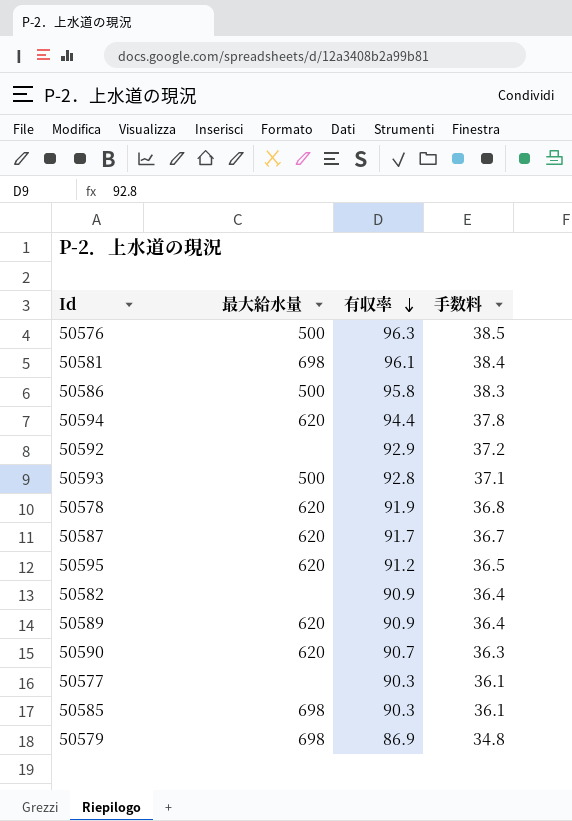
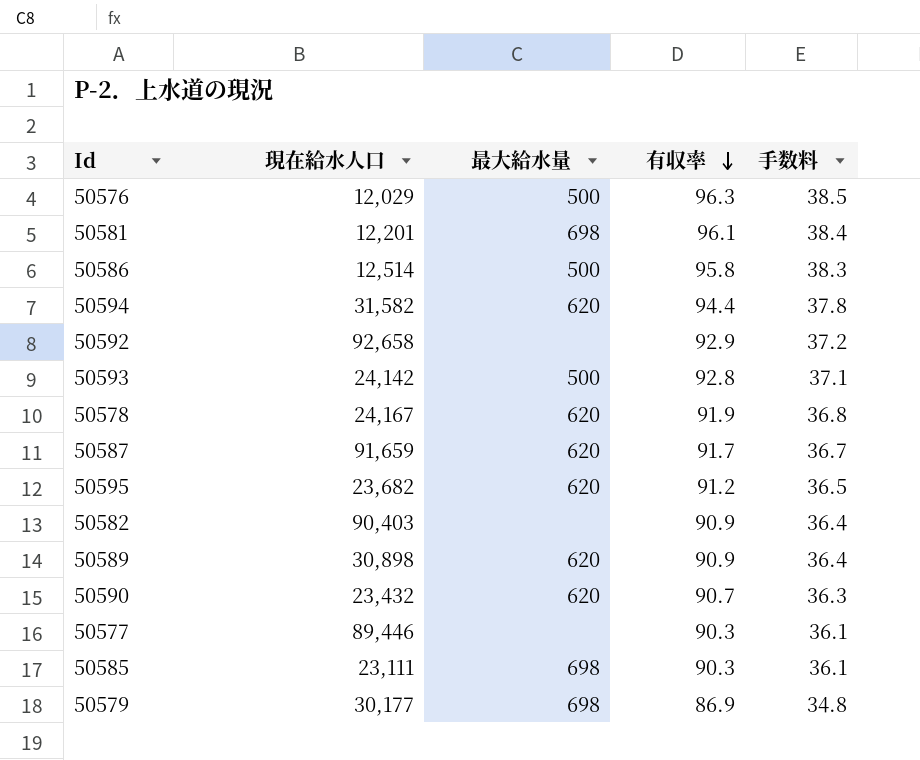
column 現在給水人口 | position: none -> 2

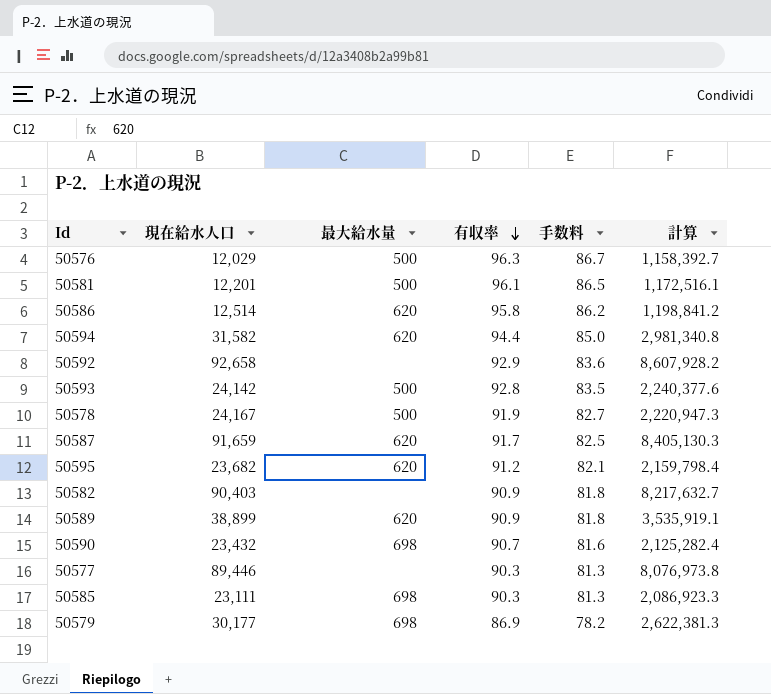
column 手数料 | formula: [有収率] * 0.4 -> [有収率] * 0.9
column 計算 | formula: none -> [現在給水人口] * [有収率]
50581 | 最大給水量: 698 -> 500
50586 | 最大給水量: 500 -> 620
50578 | 最大給水量: 620 -> 500
50589 | 現在給水人口: 30,898 -> 38,899
50590 | 最大給水量: 620 -> 698

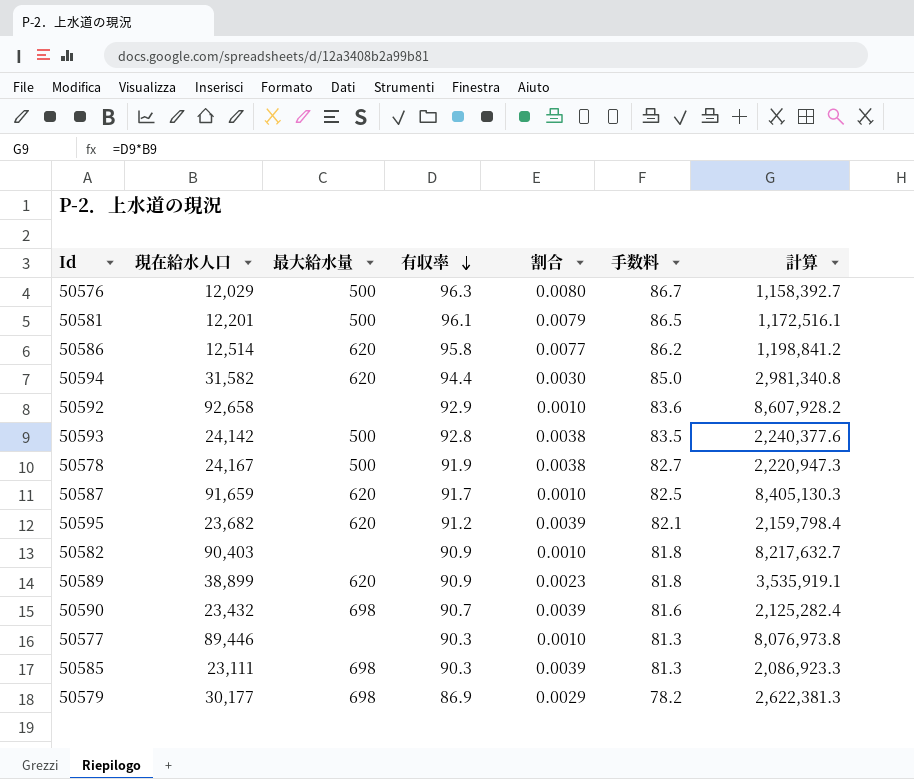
column 割合 | formula: none -> [有収率] / [現在給水人口]

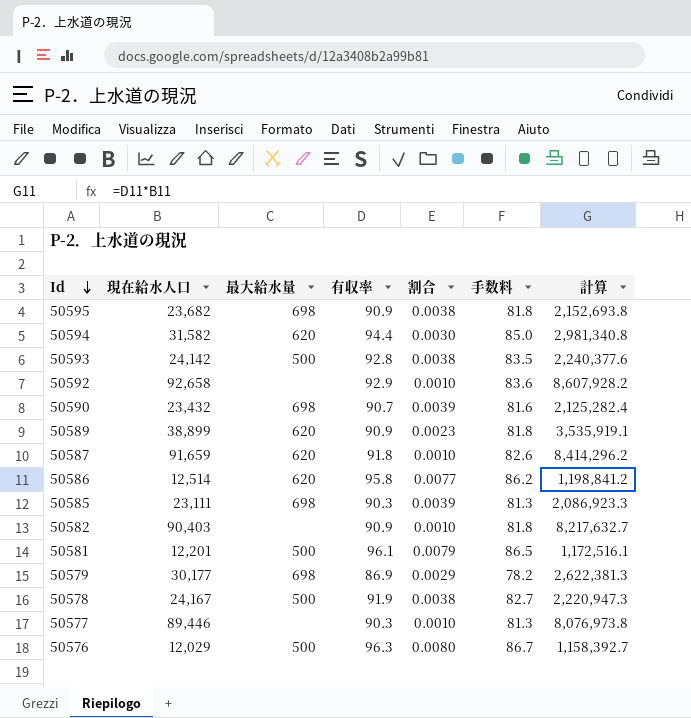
row order: 有収率 descending -> Id descending
50595 | 最大給水量: 620 -> 698
50595 | 有収率: 91.2 -> 90.9
50595 | 割合: 0.0039 -> 0.0038
50595 | 手数料: 82.1 -> 81.8
50595 | 計算: 2,159,798.4 -> 2,152,693.8
50587 | 有収率: 91.7 -> 91.8
50587 | 手数料: 82.5 -> 82.6
50587 | 計算: 8,405,130.3 -> 8,414,296.2

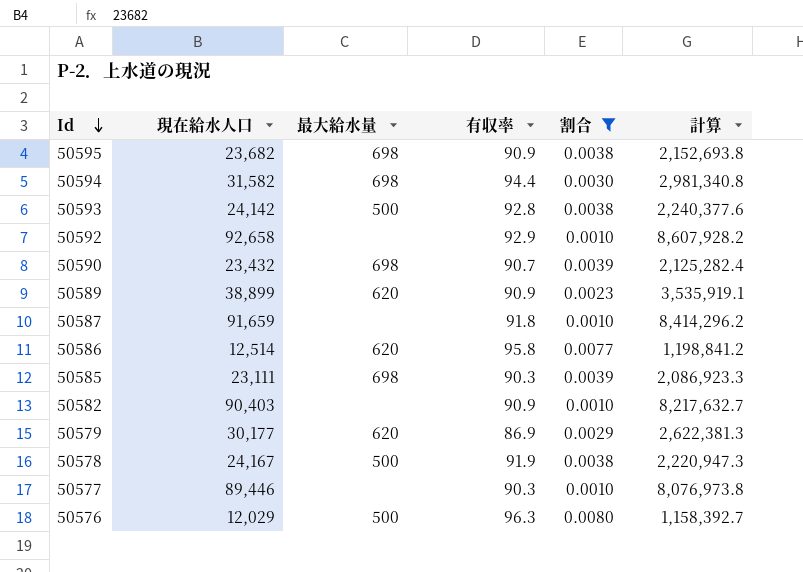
filter: none -> 割合 != 0.0079
column 手数料 | formula: [有収率] * 0.9 -> none
50594 | 最大給水量: 620 -> 698
50587 | 最大給水量: 620 -> none
50579 | 最大給水量: 698 -> 620

